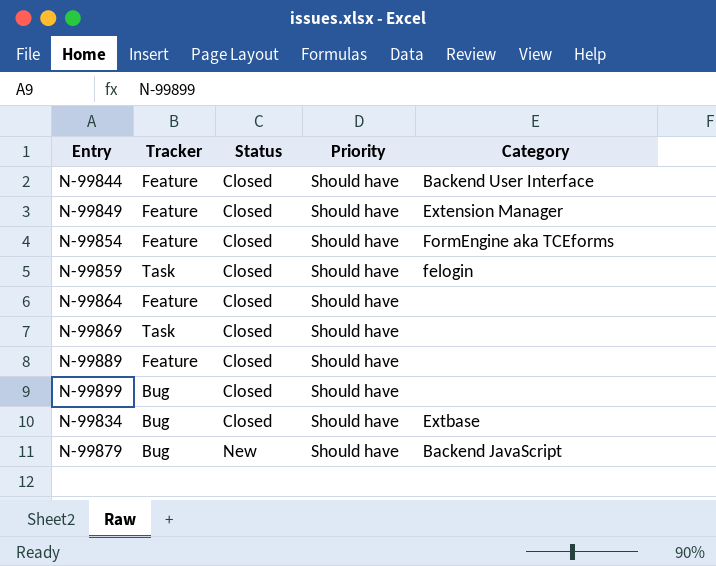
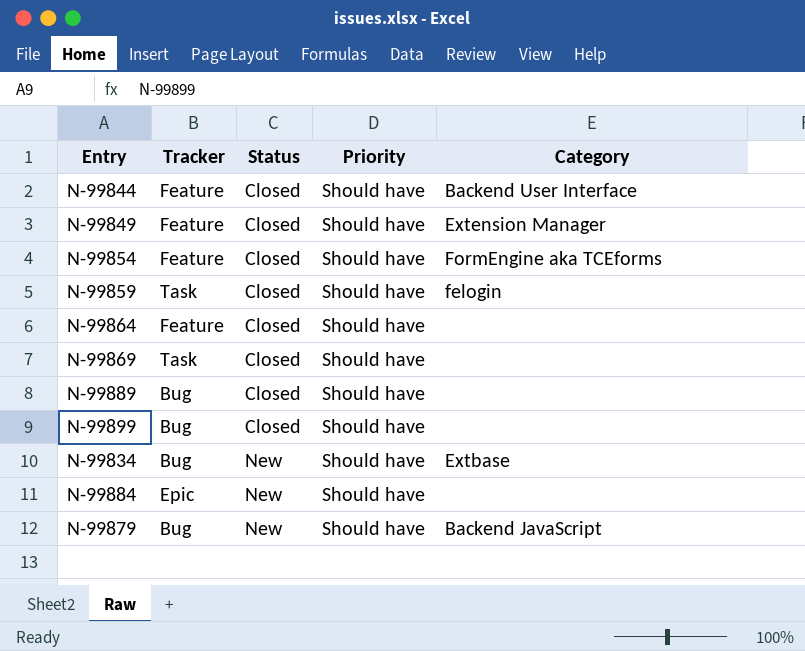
N-99889 | Tracker: Feature -> Bug
N-99834 | Status: Closed -> New
row N-99884: none -> Epic | New | Should have | none

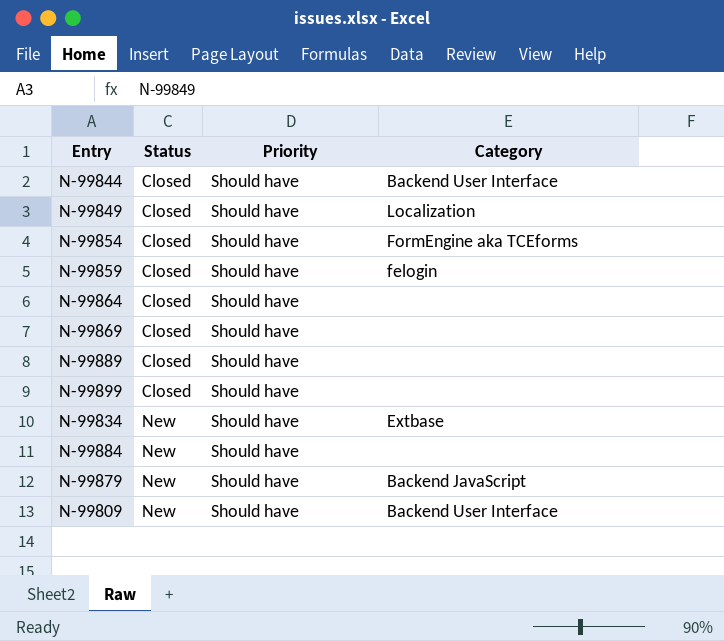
column Tracker | position: 2 -> none
N-99849 | Category: Extension Manager -> Localization
row N-99809: none -> New | Should have | Backend User Interface

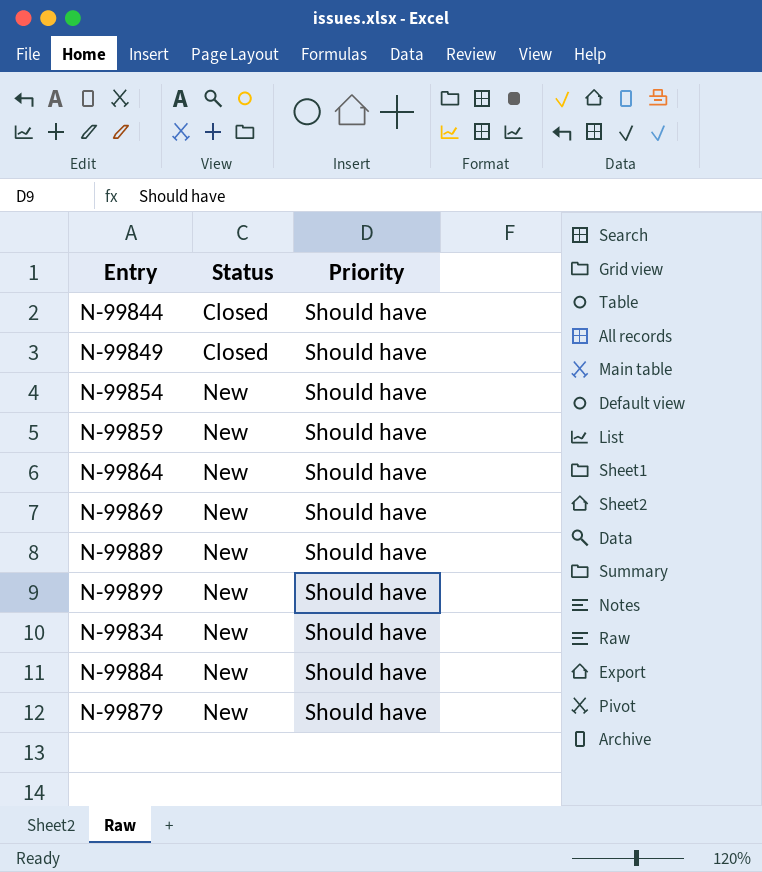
column Category | position: 4 -> none
row N-99809: New | Should have | Backend User Interface -> none
N-99854 | Status: Closed -> New
N-99859 | Status: Closed -> New
N-99864 | Status: Closed -> New
N-99869 | Status: Closed -> New
N-99889 | Status: Closed -> New
N-99899 | Status: Closed -> New

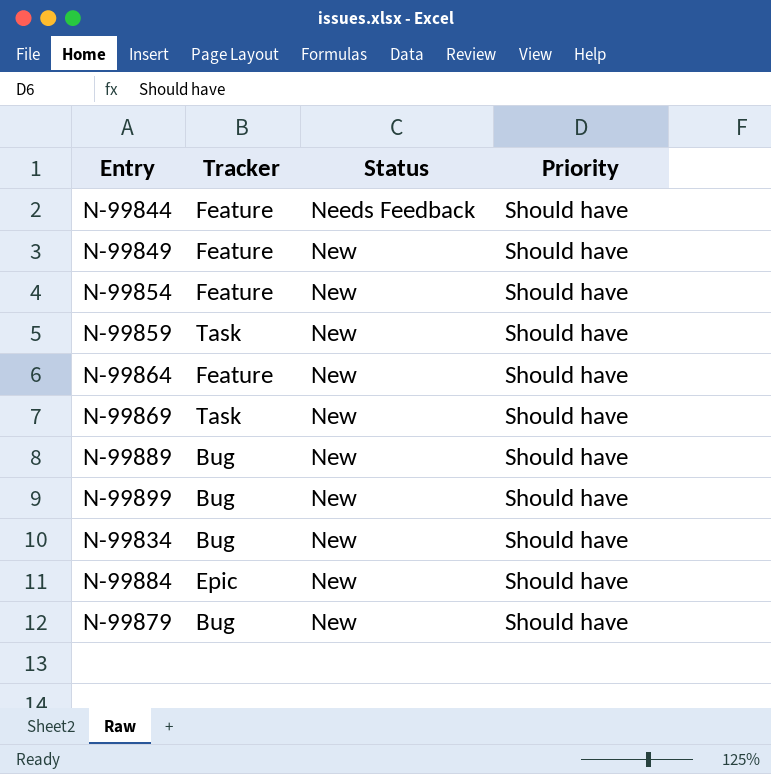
column Tracker | position: none -> 2
N-99844 | Status: Closed -> Needs Feedback
N-99849 | Status: Closed -> New

